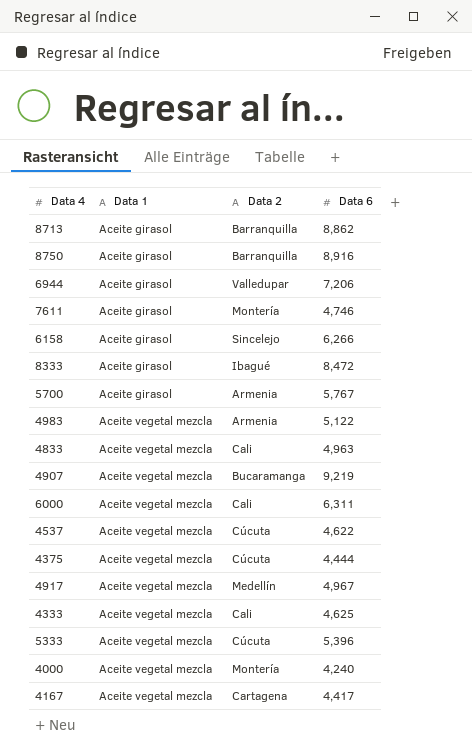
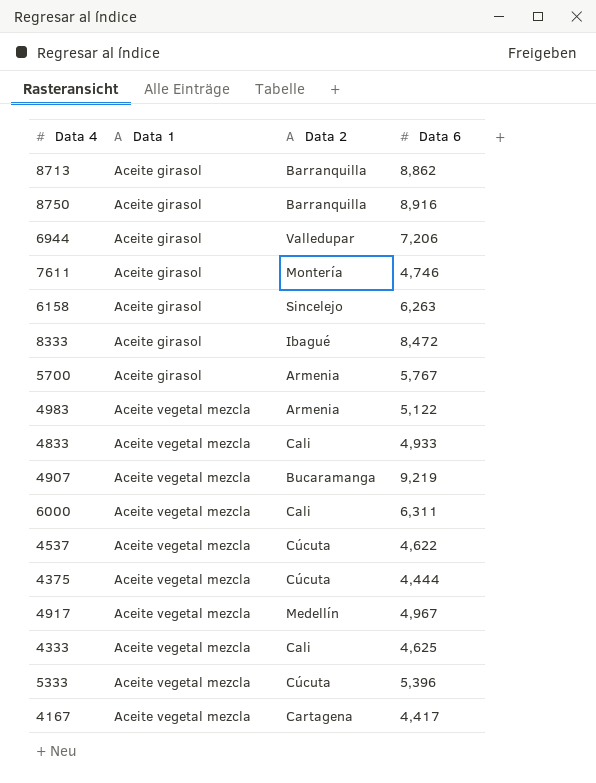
row 4000: Aceite vegetal mezcla | Montería | 4,240 -> none
6158 | Data 6: 6,266 -> 6,263
4833 | Data 6: 4,963 -> 4,933

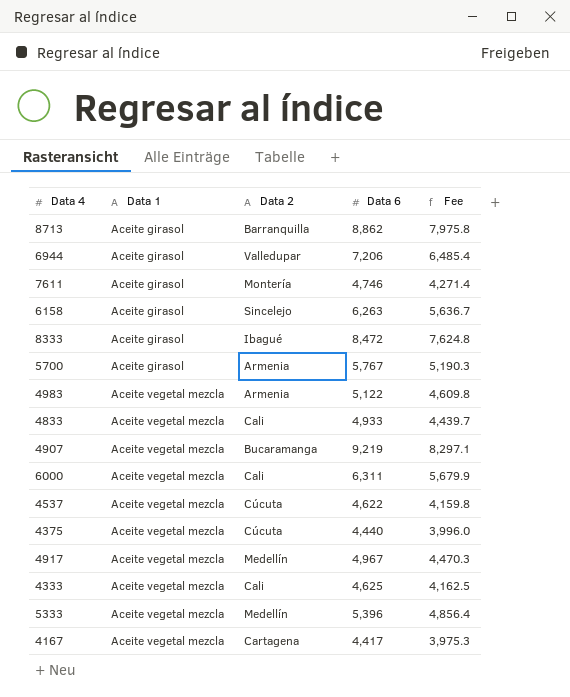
column Fee | formula: none -> [Data 6] * 0.9
row 8750: Aceite girasol | Barranquilla | 8,916 -> none
4375 | Data 6: 4,444 -> 4,440
5333 | Data 2: Cúcuta -> Medellín

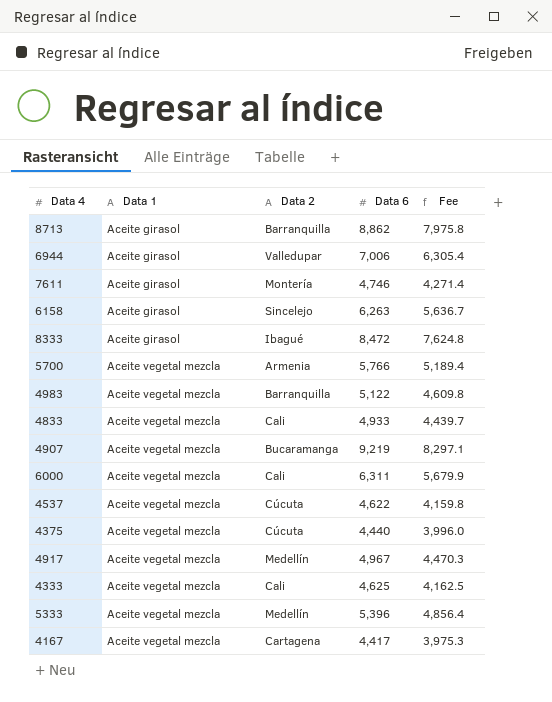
6944 | Data 6: 7,206 -> 7,006
6944 | Fee: 6,485.4 -> 6,305.4
5700 | Data 1: Aceite girasol -> Aceite vegetal mezcla
5700 | Data 6: 5,767 -> 5,766
5700 | Fee: 5,190.3 -> 5,189.4
4983 | Data 2: Armenia -> Barranquilla

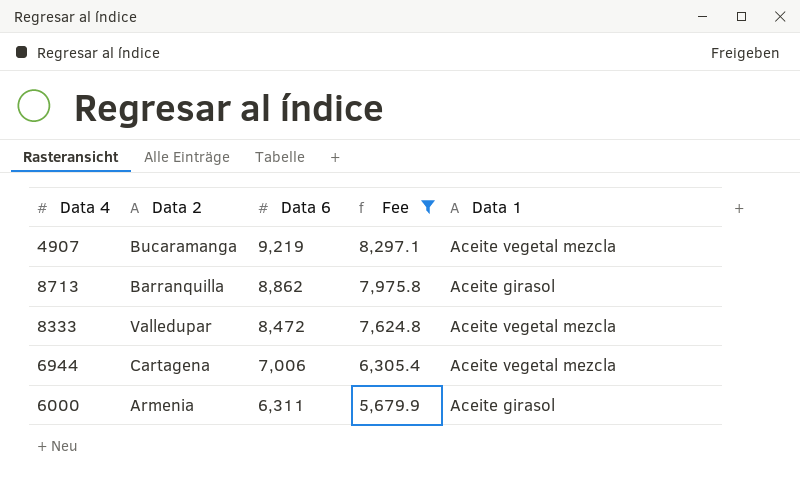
filter: none -> Fee >= 5,679.9
row order: Data 1 ascending -> Data 6 descending
column Data 1 | position: 2 -> 5
8333 | Data 2: Ibagué -> Valledupar
8333 | Data 1: Aceite girasol -> Aceite vegetal mezcla
6944 | Data 2: Valledupar -> Cartagena
6944 | Data 1: Aceite girasol -> Aceite vegetal mezcla
6000 | Data 2: Cali -> Armenia
6000 | Data 1: Aceite vegetal mezcla -> Aceite girasol

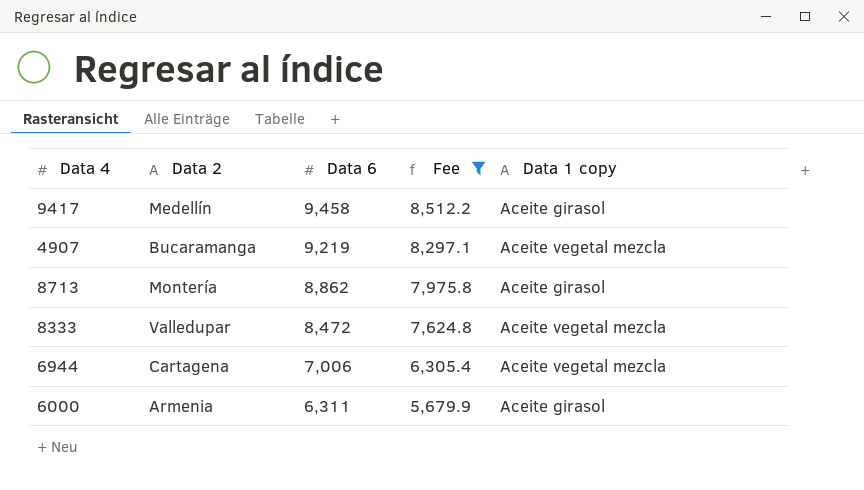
column name: Data 1 -> Data 1 copy
row 9417: none -> Medellín | 9,458 | 8,512.2 | Aceite girasol
8713 | Data 2: Barranquilla -> Montería

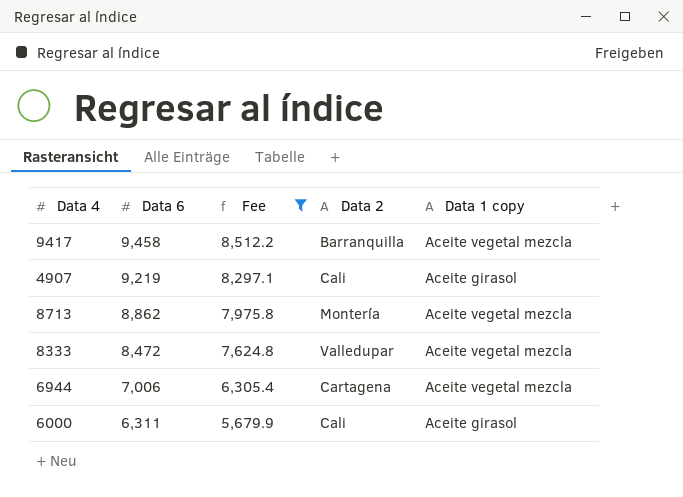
column Data 2 | position: 2 -> 4
9417 | Data 2: Medellín -> Barranquilla
9417 | Data 1 copy: Aceite girasol -> Aceite vegetal mezcla
4907 | Data 2: Bucaramanga -> Cali
4907 | Data 1 copy: Aceite vegetal mezcla -> Aceite girasol
8713 | Data 1 copy: Aceite girasol -> Aceite vegetal mezcla
6000 | Data 2: Armenia -> Cali

